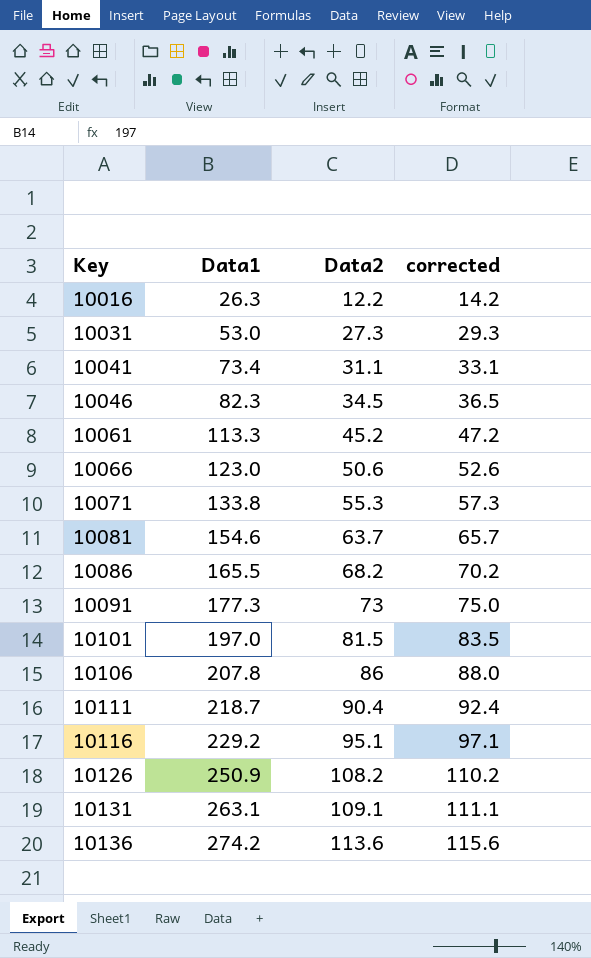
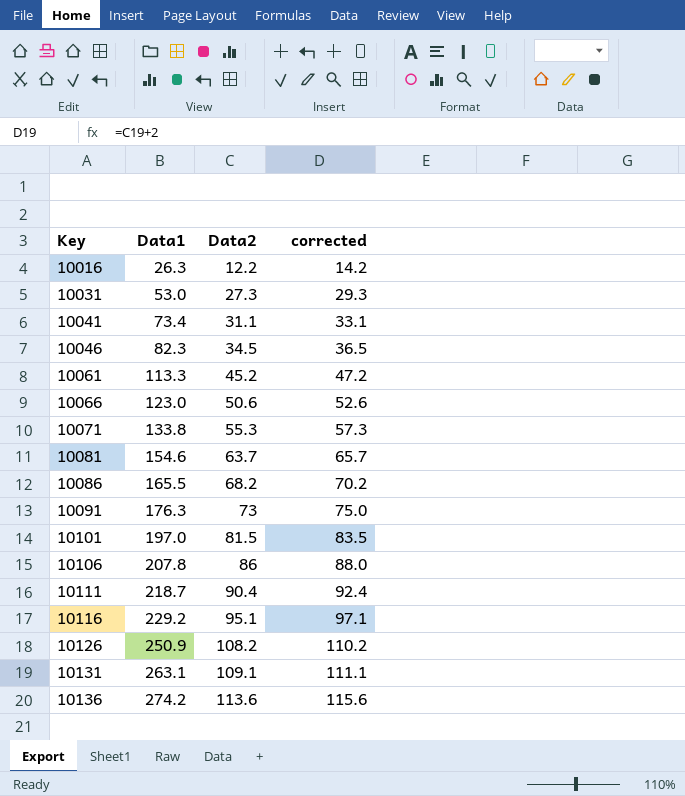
10091 | Data1: 177.3 -> 176.3

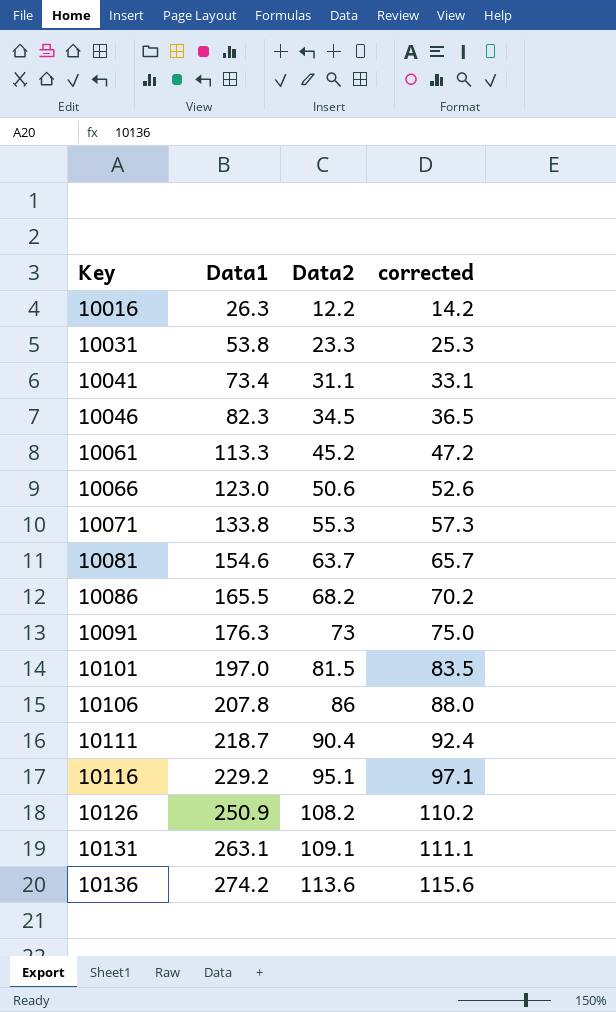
10031 | Data1: 53.0 -> 53.8
10031 | Data2: 27.3 -> 23.3
10031 | corrected: 29.3 -> 25.3

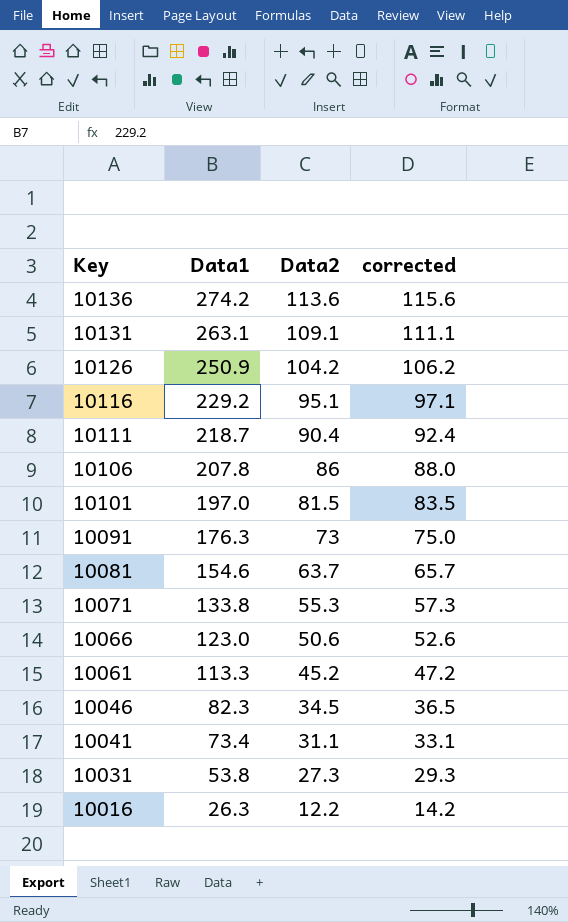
row order: Key ascending -> Key descending
row 10086: 165.5 | 68.2 | 70.2 -> none
10126 | Data2: 108.2 -> 104.2
10126 | corrected: 110.2 -> 106.2
10031 | Data2: 23.3 -> 27.3
10031 | corrected: 25.3 -> 29.3

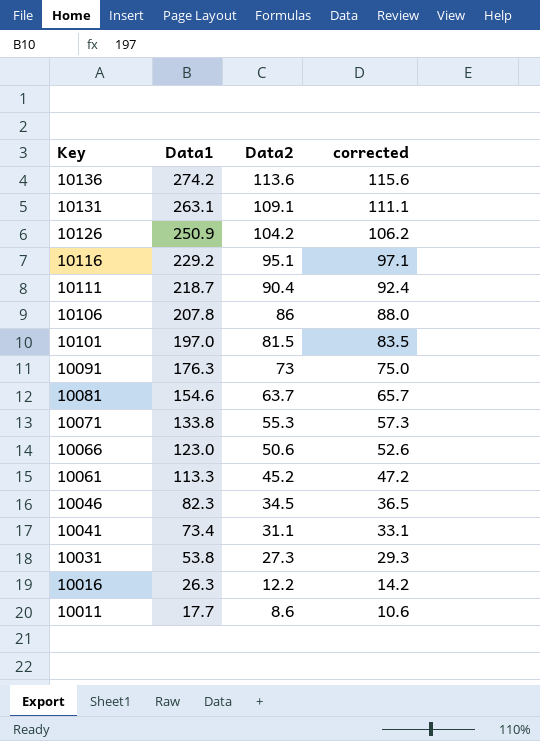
row 10011: none -> 17.7 | 8.6 | 10.6

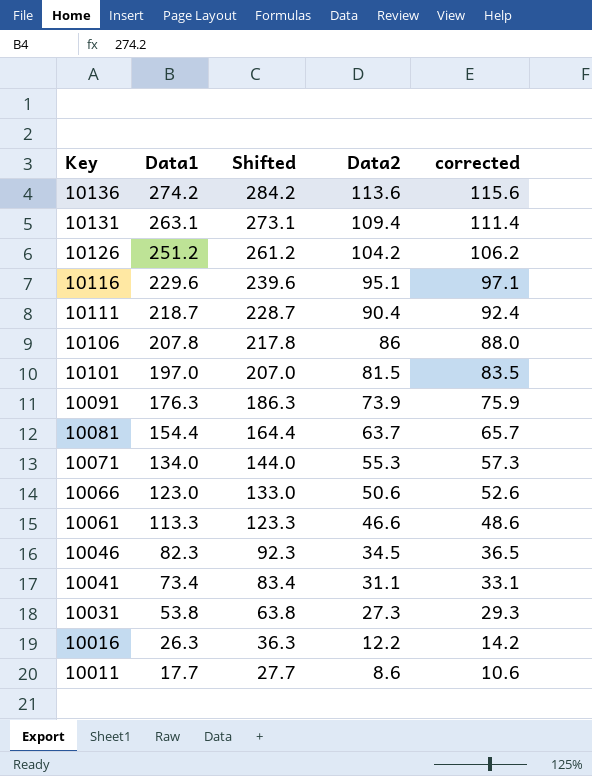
column Shifted | formula: none -> [Data1] + 10
10131 | Data2: 109.1 -> 109.4
10131 | corrected: 111.1 -> 111.4
10126 | Data1: 250.9 -> 251.2
10116 | Data1: 229.2 -> 229.6
10091 | Data2: 73 -> 73.9
10091 | corrected: 75.0 -> 75.9
10081 | Data1: 154.6 -> 154.4
10071 | Data1: 133.8 -> 134.0
10061 | Data2: 45.2 -> 46.6
10061 | corrected: 47.2 -> 48.6

